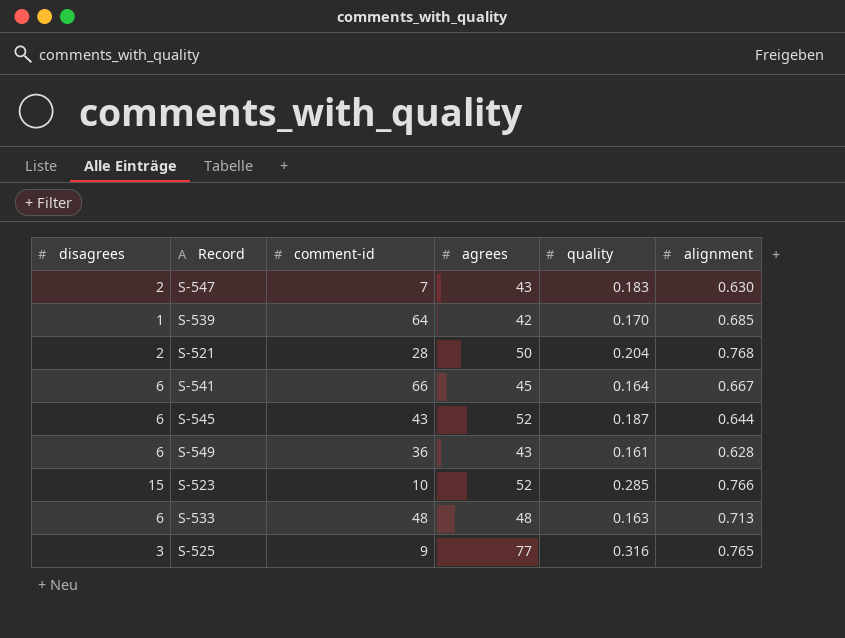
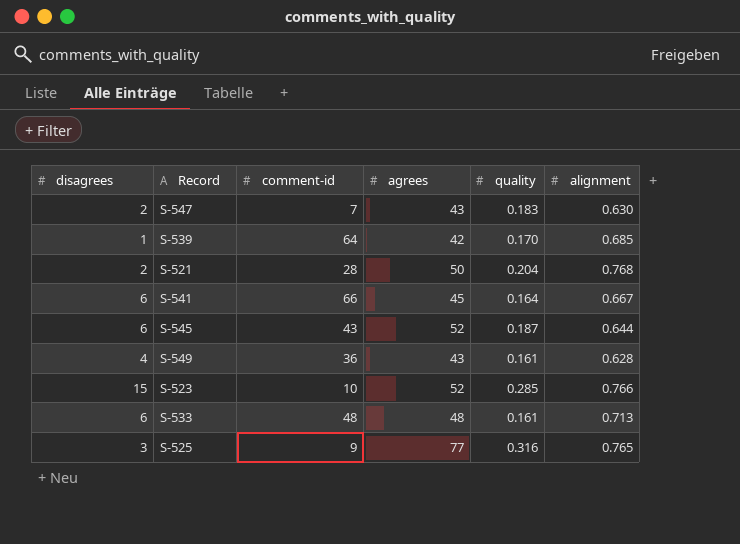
S-549 | disagrees: 6 -> 4
S-533 | quality: 0.163 -> 0.161

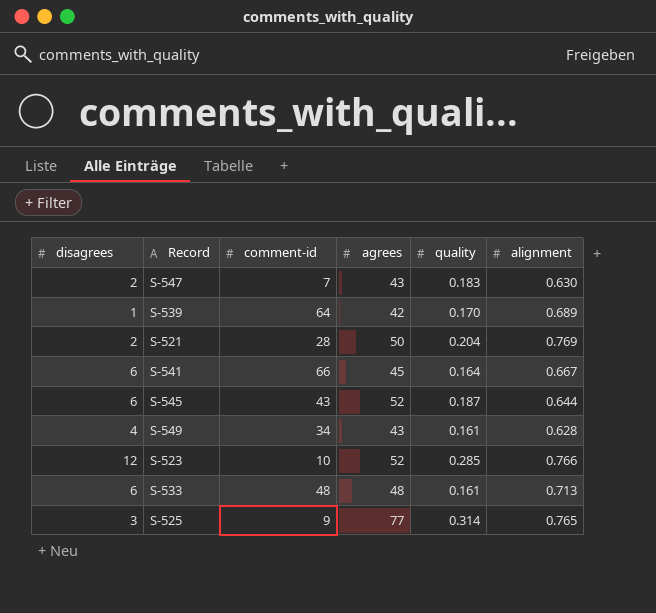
S-539 | alignment: 0.685 -> 0.689
S-521 | alignment: 0.768 -> 0.769
S-549 | comment-id: 36 -> 34
S-523 | disagrees: 15 -> 12
S-525 | quality: 0.316 -> 0.314

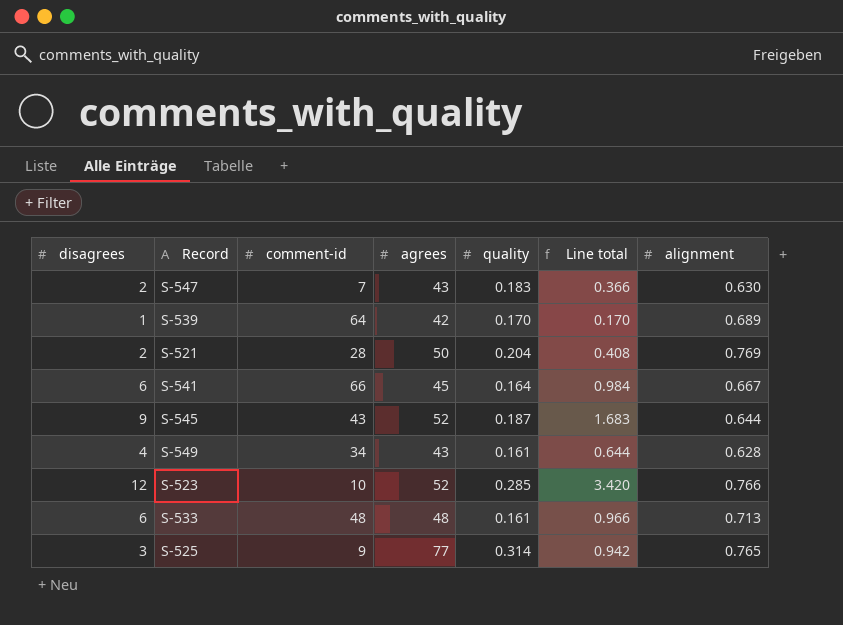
column Line total | formula: none -> [disagrees] * [quality]
S-545 | disagrees: 6 -> 9

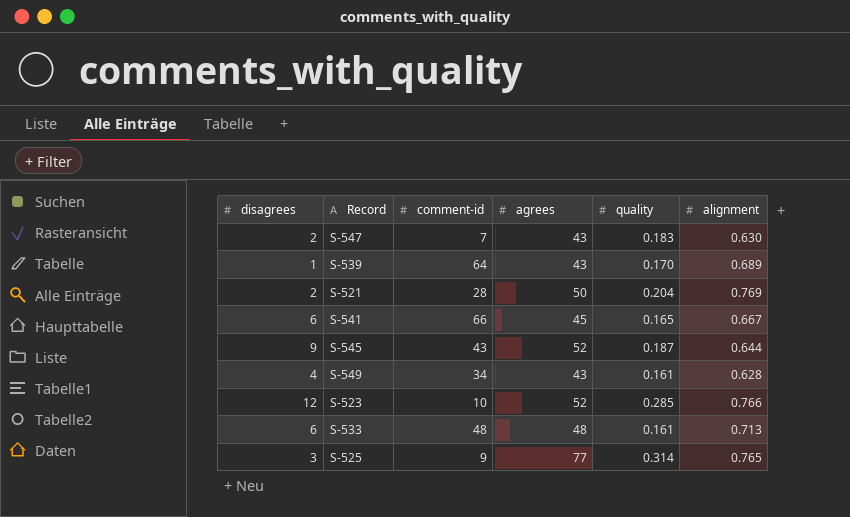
column Line total | formula: [disagrees] * [quality] -> none
S-539 | agrees: 42 -> 43
S-541 | quality: 0.164 -> 0.165

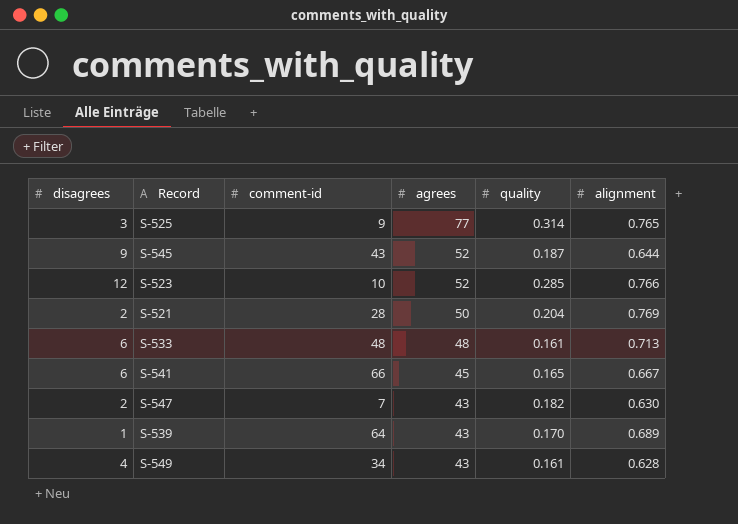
row order: none -> agrees descending
S-547 | quality: 0.183 -> 0.182

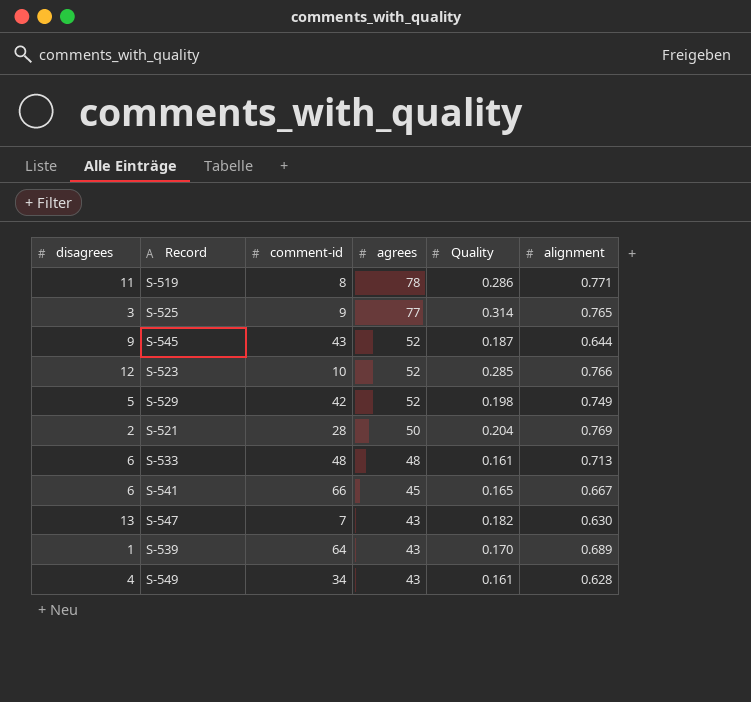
column name: quality -> Quality
row S-519: none -> 11 | 8 | 78 | 0.286 | 0.771
row S-529: none -> 5 | 42 | 52 | 0.198 | 0.749
S-547 | disagrees: 2 -> 13

